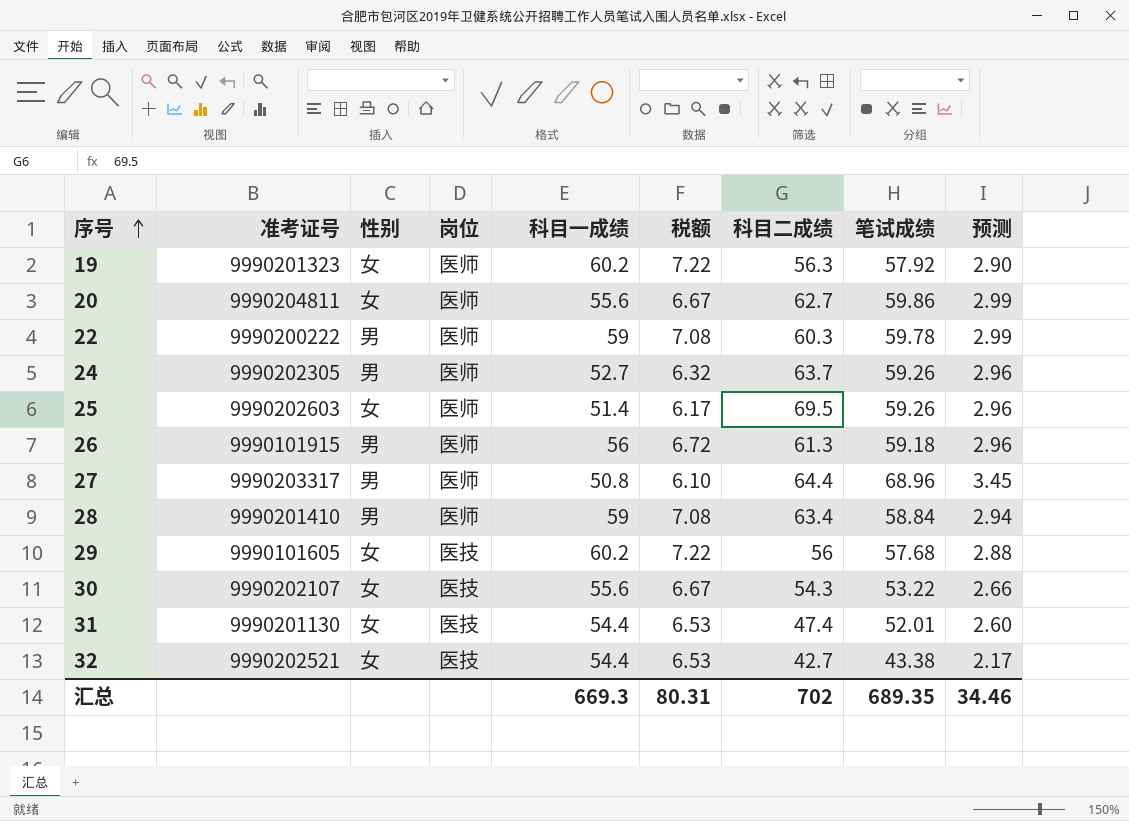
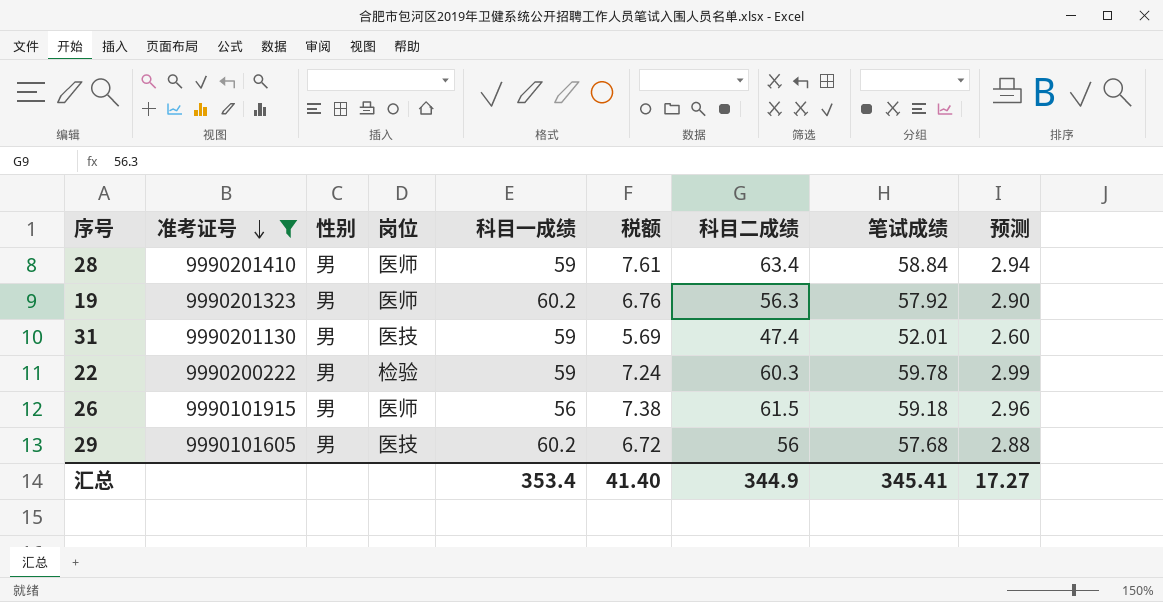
filter: none -> 准考证号 <= 9990201410
row order: 序号 ascending -> 准考证号 descending
column 税额 | formula: [科目一成绩] * 0.12 -> [科目二成绩] * 0.12
19 | 性别: 女 -> 男
31 | 性别: 女 -> 男
31 | 科目一成绩: 54.4 -> 59
22 | 岗位: 医师 -> 检验
26 | 科目二成绩: 61.3 -> 61.5
29 | 性别: 女 -> 男
汇总 | 科目一成绩: 669.3 -> 353.4
汇总 | 税额: 80.31 -> 41.40
汇总 | 科目二成绩: 702 -> 344.9
汇总 | 笔试成绩: 689.35 -> 345.41
汇总 | 预测: 34.46 -> 17.27

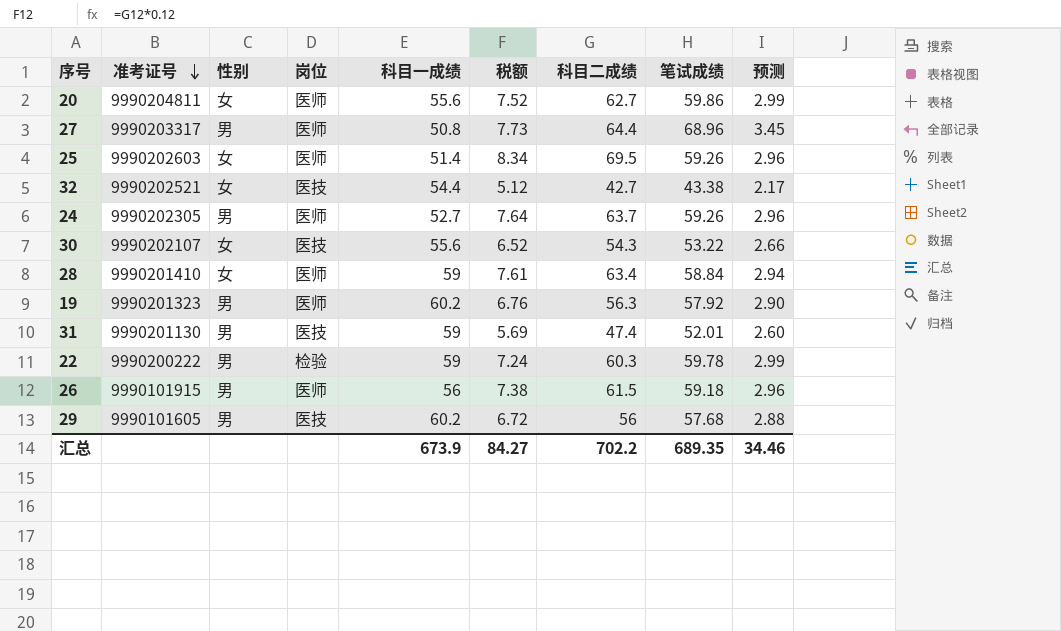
filter: 准考证号 <= 9990201410 -> none
28 | 性别: 男 -> 女
汇总 | 科目一成绩: 353.4 -> 673.9
汇总 | 税额: 41.40 -> 84.27
汇总 | 科目二成绩: 344.9 -> 702.2
汇总 | 笔试成绩: 345.41 -> 689.35
汇总 | 预测: 17.27 -> 34.46

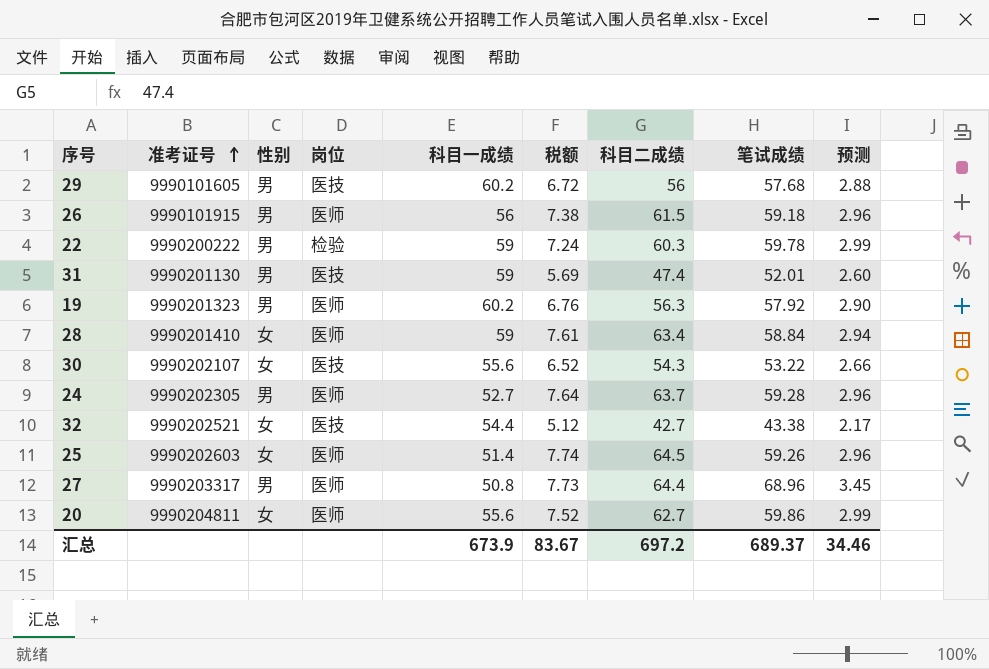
row order: 准考证号 descending -> 准考证号 ascending
24 | 笔试成绩: 59.26 -> 59.28
25 | 税额: 8.34 -> 7.74
25 | 科目二成绩: 69.5 -> 64.5
汇总 | 税额: 84.27 -> 83.67
汇总 | 科目二成绩: 702.2 -> 697.2
汇总 | 笔试成绩: 689.35 -> 689.37

